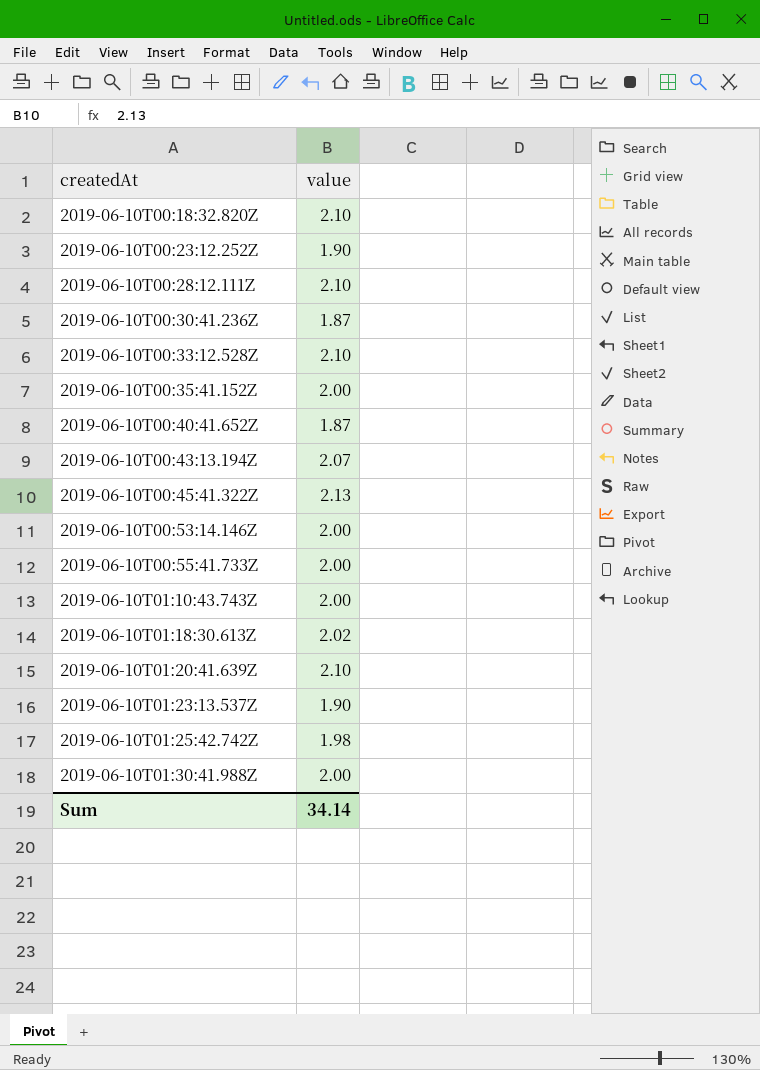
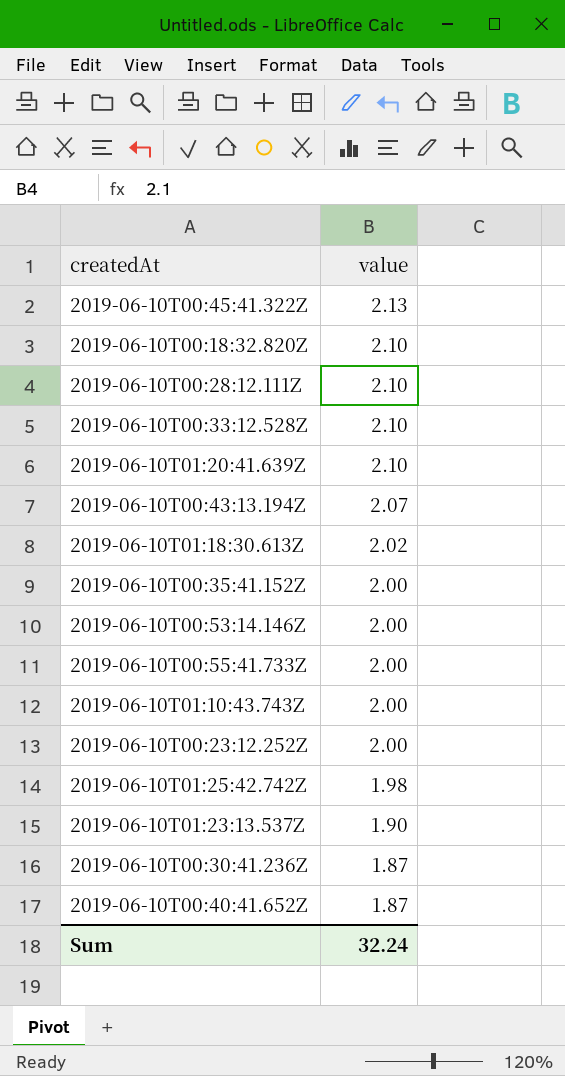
row order: createdAt ascending -> value descending
row 2019-06-10T01:30:41.988Z: 2.00 -> none
2019-06-10T00:23:12.252Z | value: 1.90 -> 2.00
Sum | value: 34.14 -> 32.24

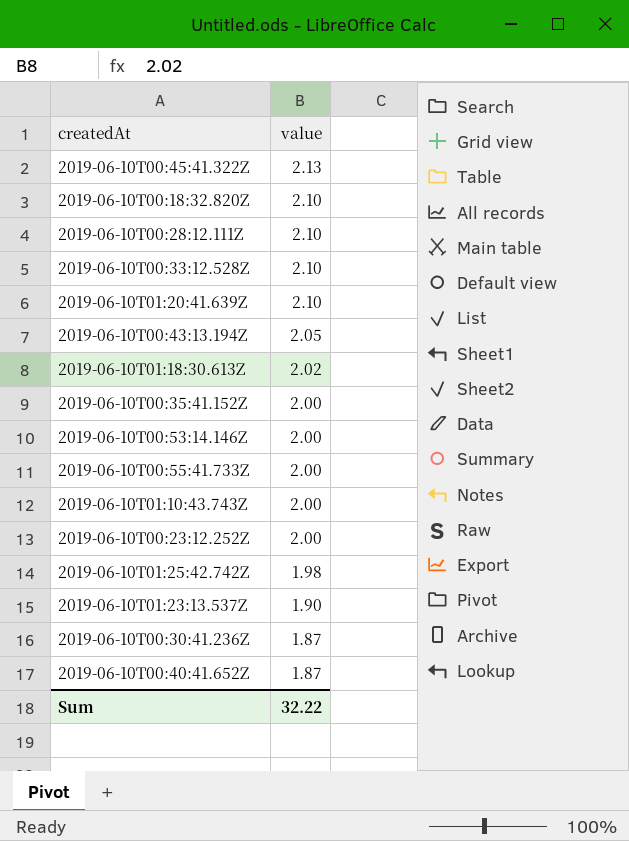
2019-06-10T00:43:13.194Z | value: 2.07 -> 2.05
Sum | value: 32.24 -> 32.22

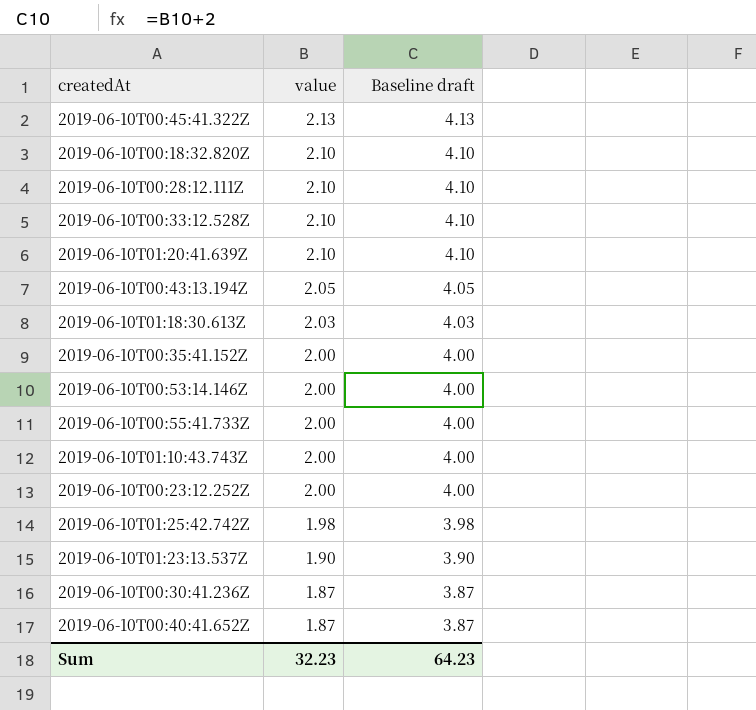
column Baseline draft | formula: none -> [value] + 2
2019-06-10T01:18:30.613Z | value: 2.02 -> 2.03
Sum | value: 32.22 -> 32.23

